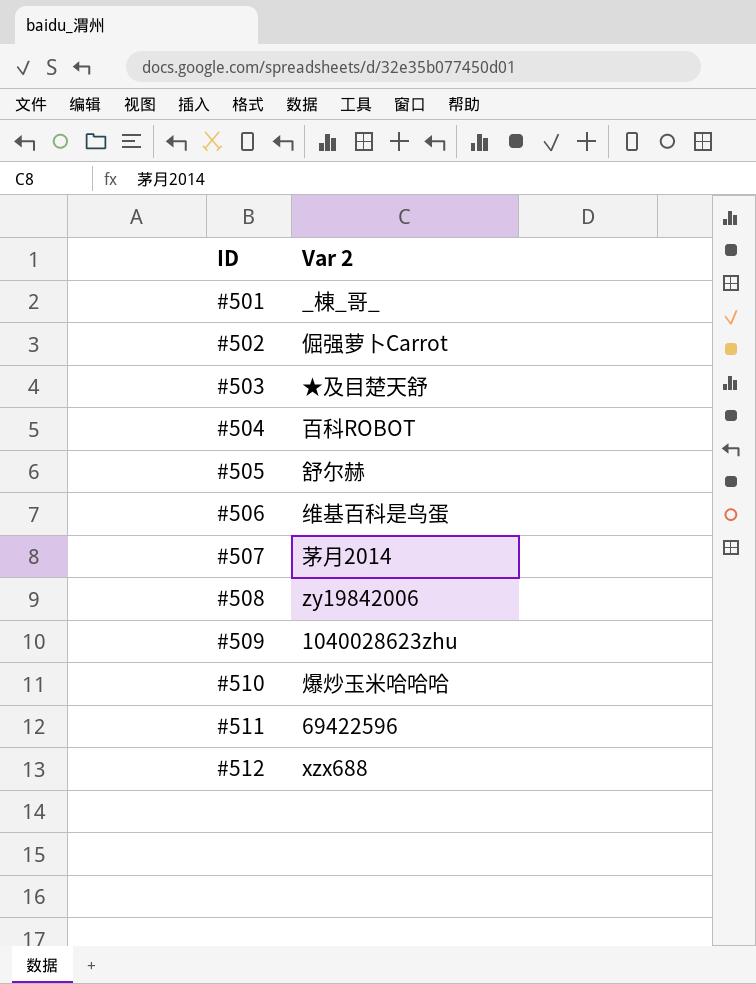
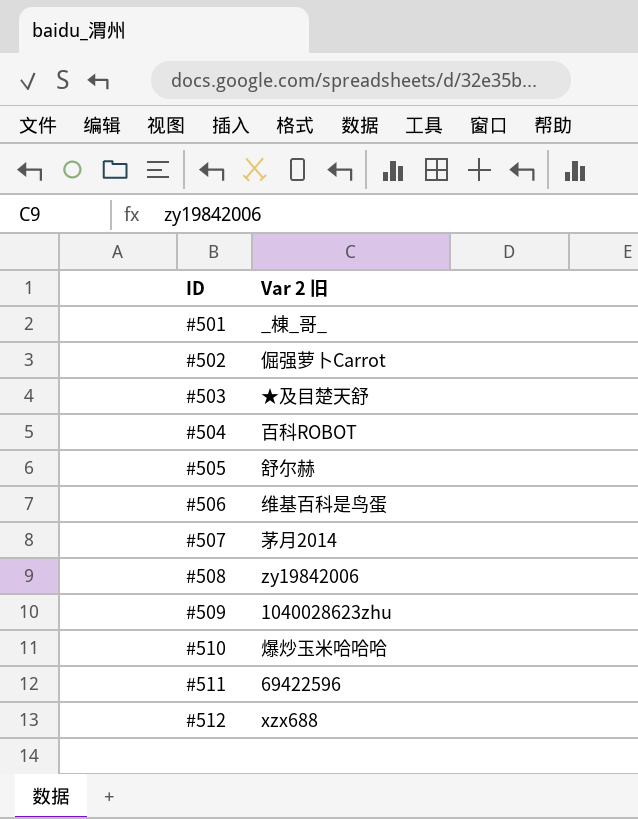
column name: Var 2 -> Var 2 旧

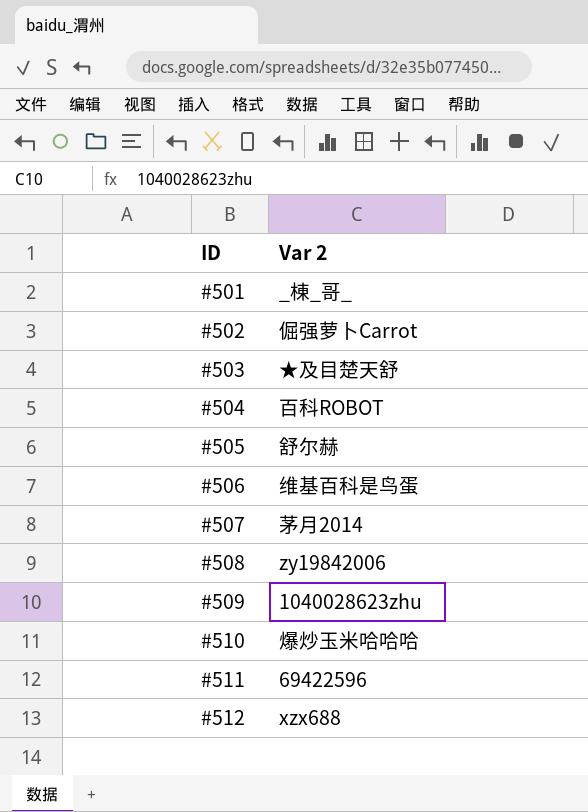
column name: Var 2 旧 -> Var 2

